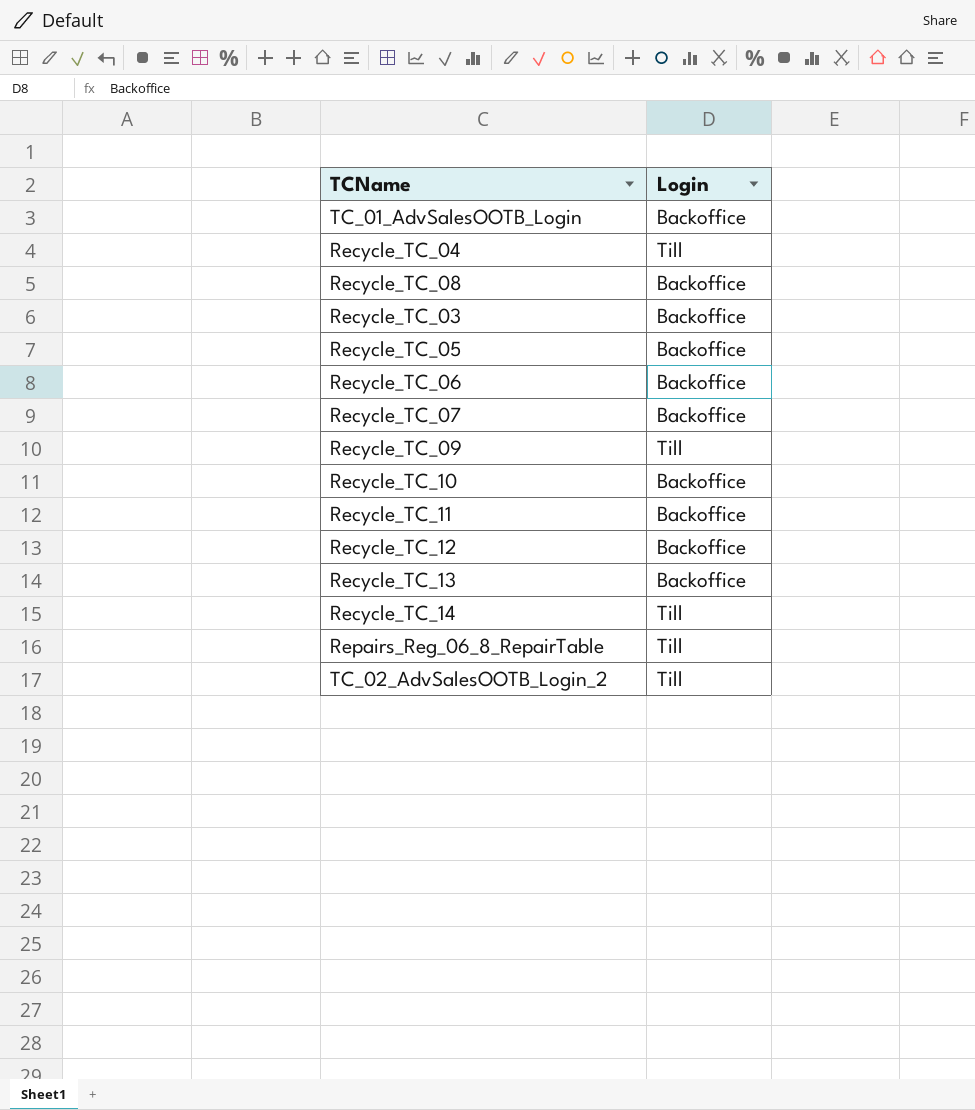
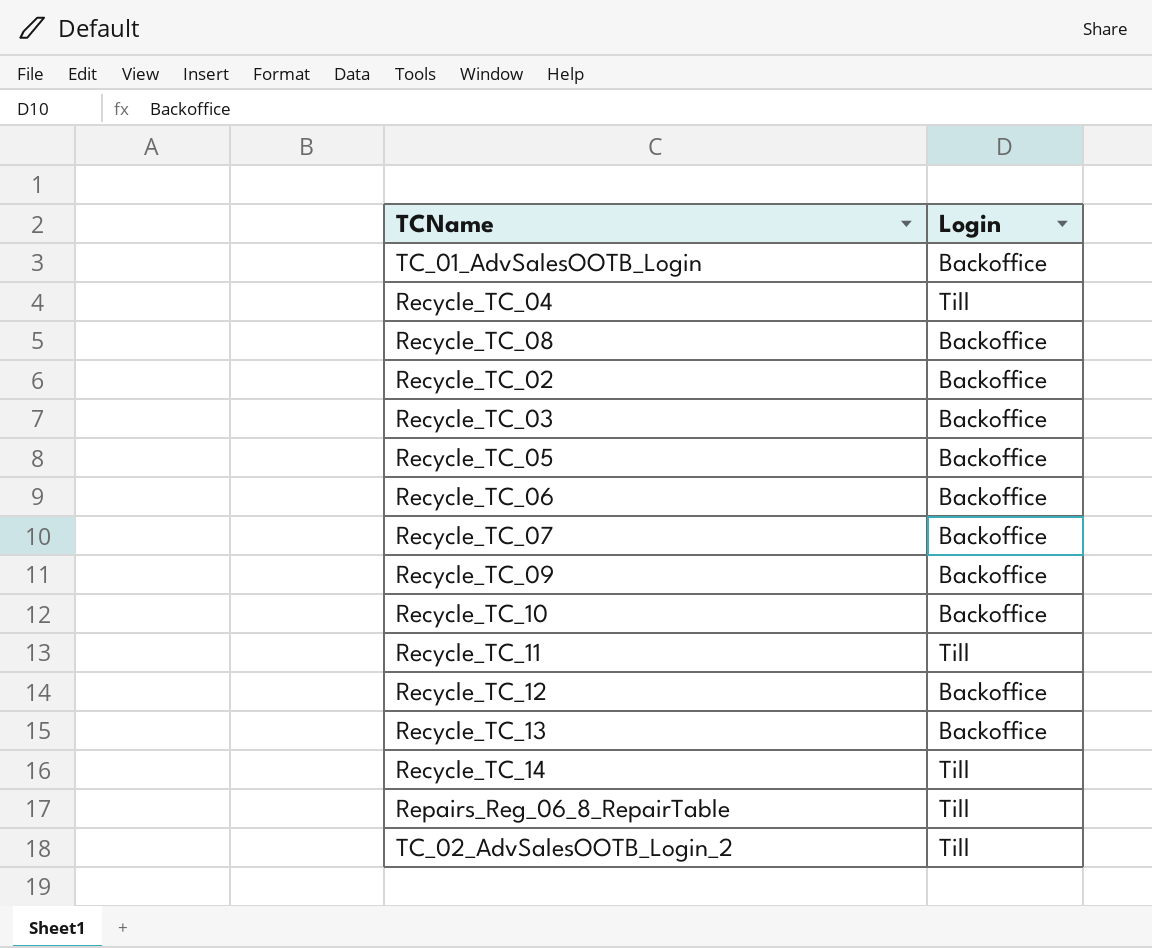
row Recycle_TC_02: none -> Backoffice
Recycle_TC_09 | Login: Till -> Backoffice
Recycle_TC_11 | Login: Backoffice -> Till

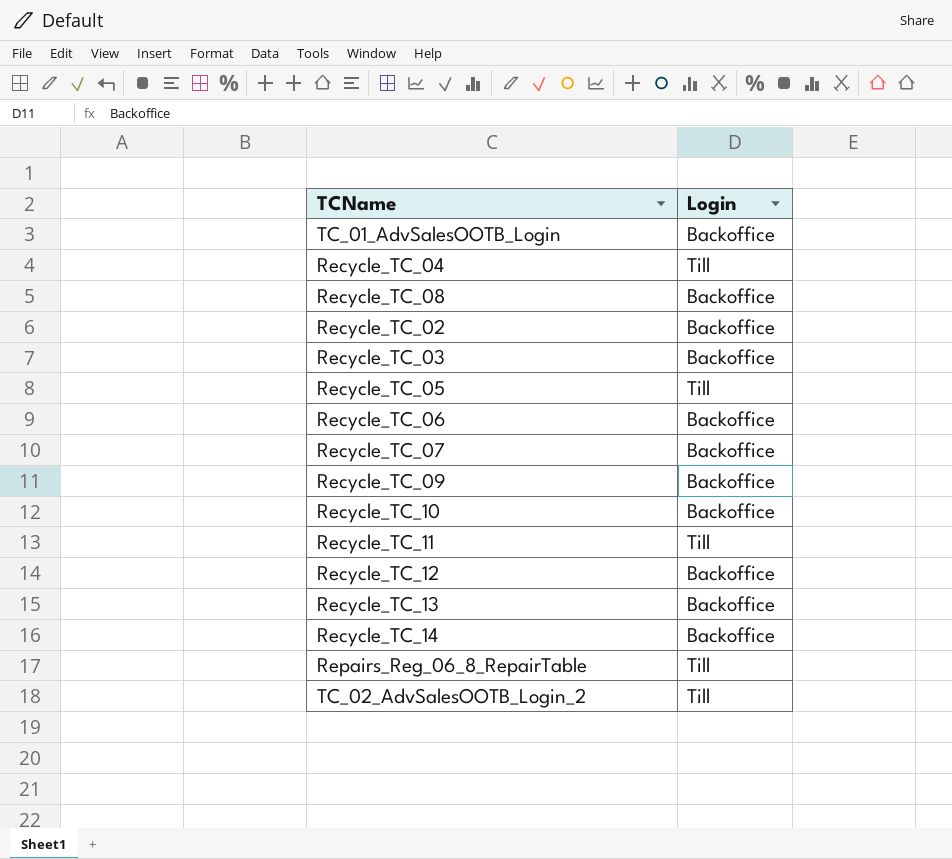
Recycle_TC_05 | Login: Backoffice -> Till
Recycle_TC_14 | Login: Till -> Backoffice

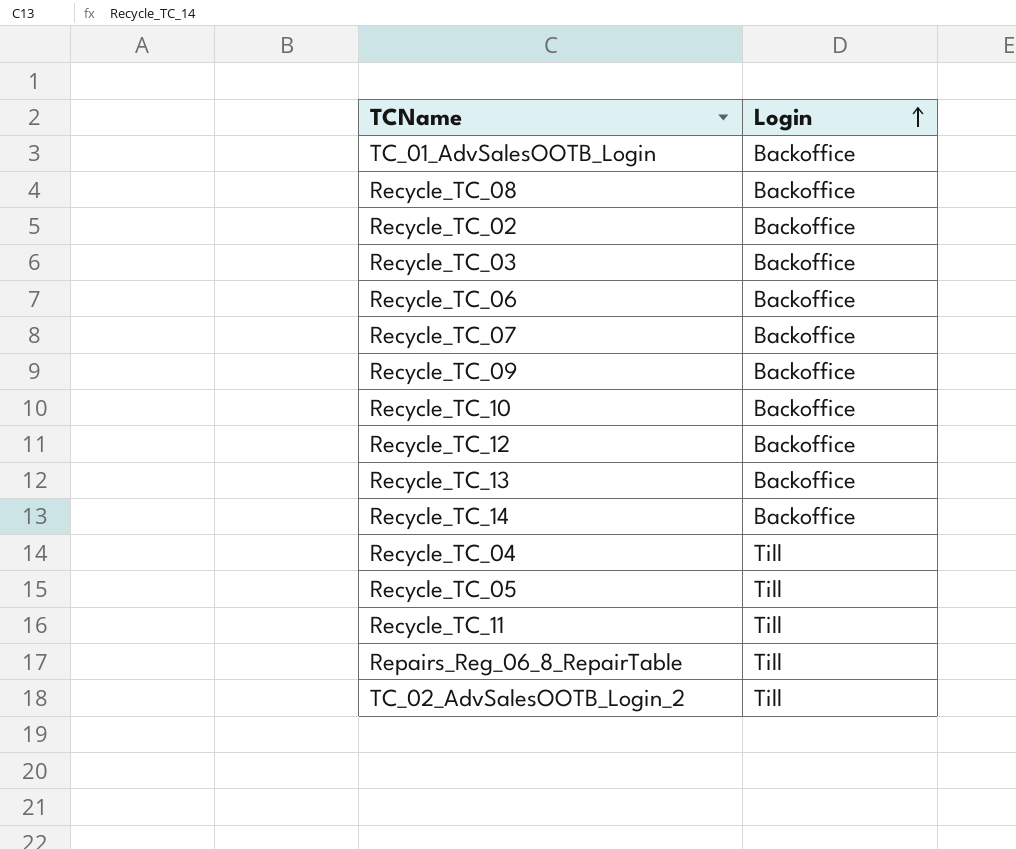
row order: none -> Login ascending

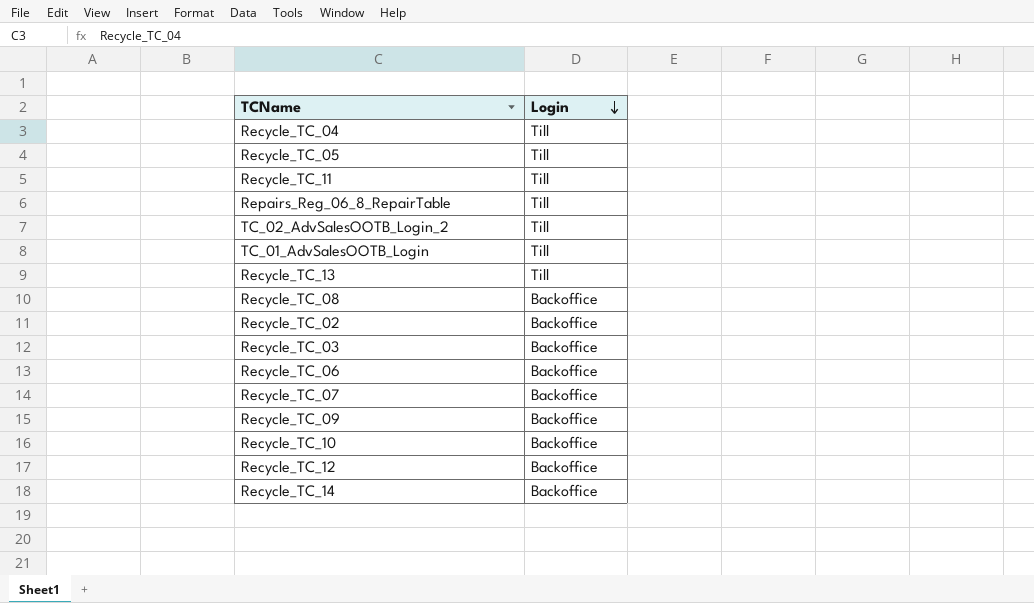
row order: Login ascending -> Login descending
TC_01_AdvSalesOOTB_Login | Login: Backoffice -> Till
Recycle_TC_13 | Login: Backoffice -> Till

